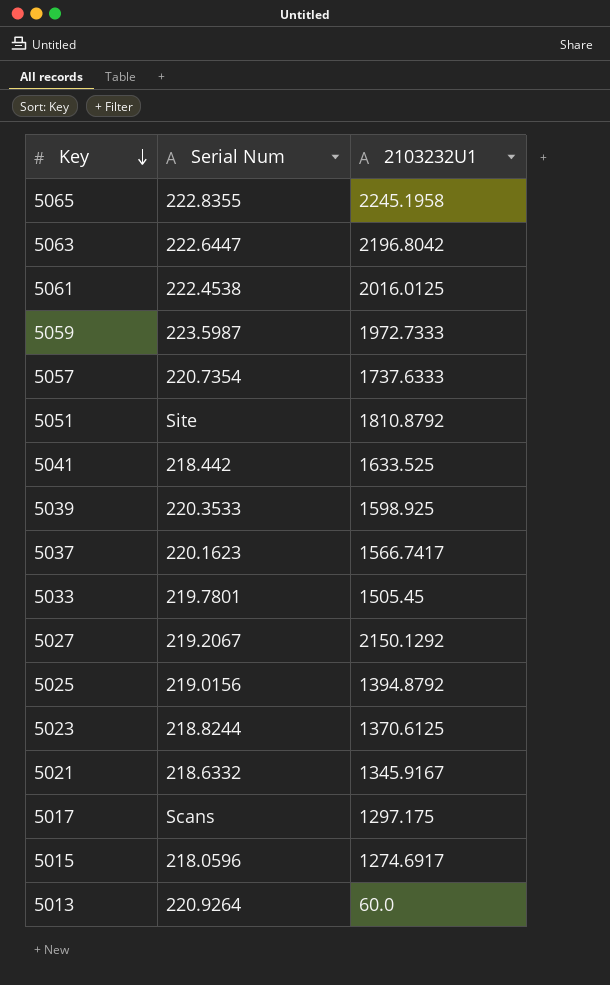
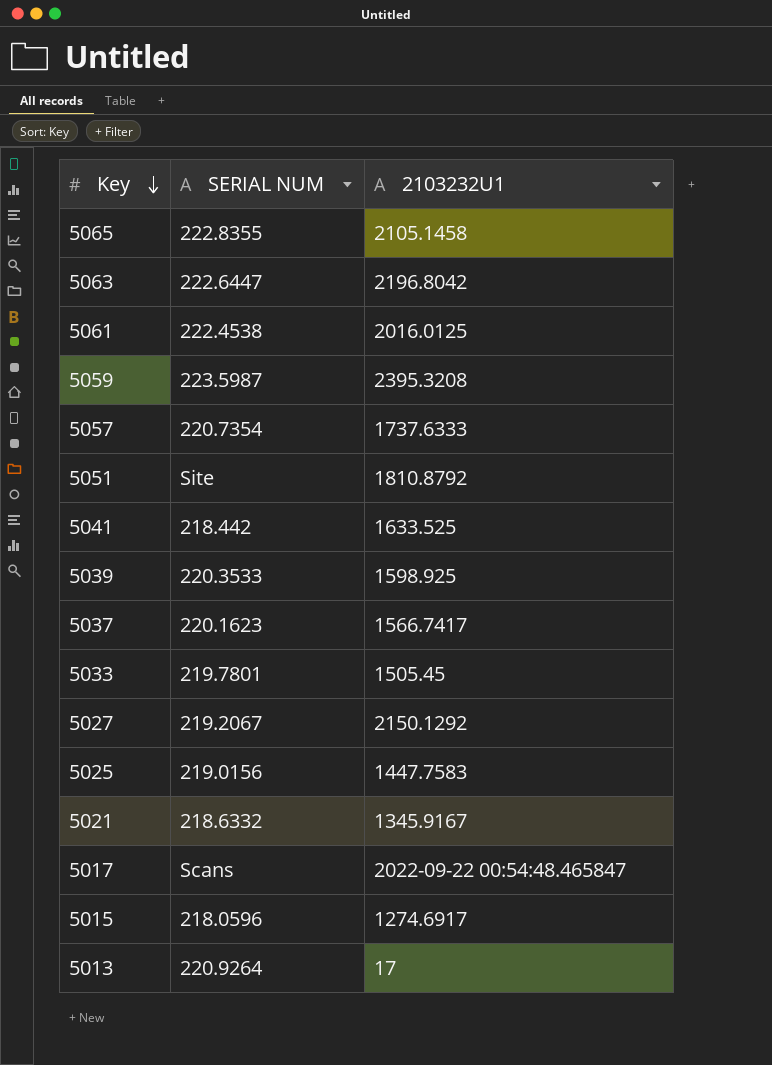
column name: Serial Num -> SERIAL NUM
row 5023: 218.8244 | 1370.6125 -> none
5065 | 2103232U1: 2245.1958 -> 2105.1458
5059 | 2103232U1: 1972.7333 -> 2395.3208
5025 | 2103232U1: 1394.8792 -> 1447.7583
5017 | 2103232U1: 1297.175 -> 2022-09-22 00:54:48.465847
5013 | 2103232U1: 60.0 -> 17

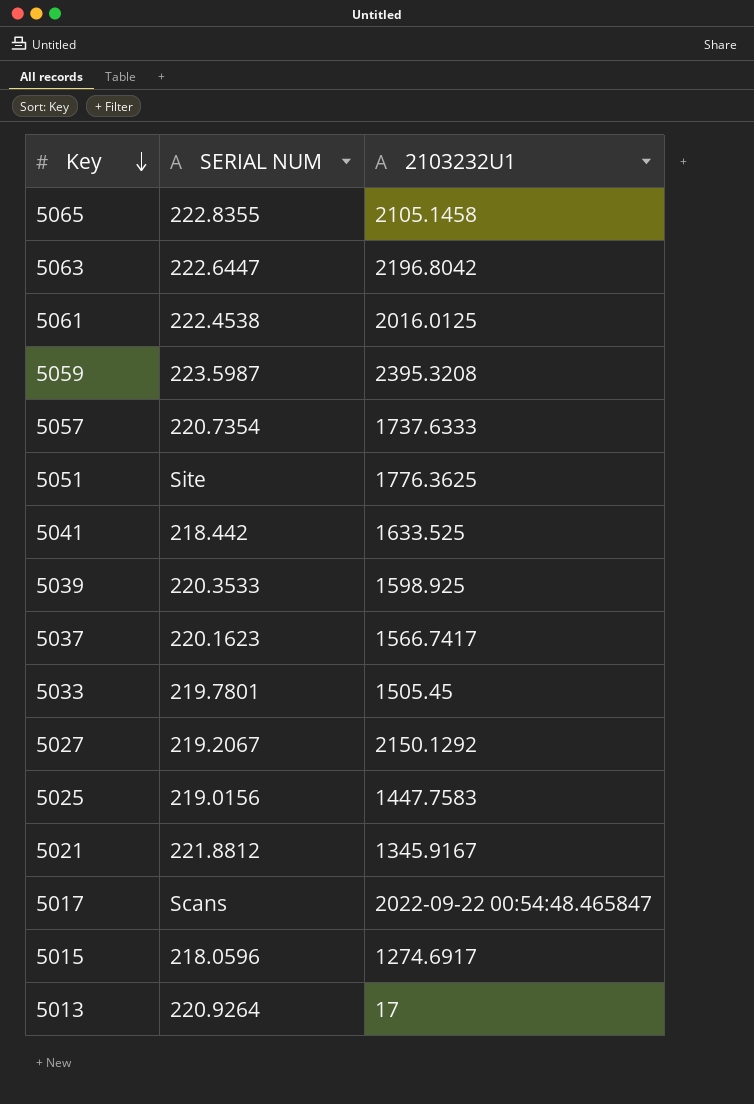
5051 | 2103232U1: 1810.8792 -> 1776.3625
5021 | SERIAL NUM: 218.6332 -> 221.8812

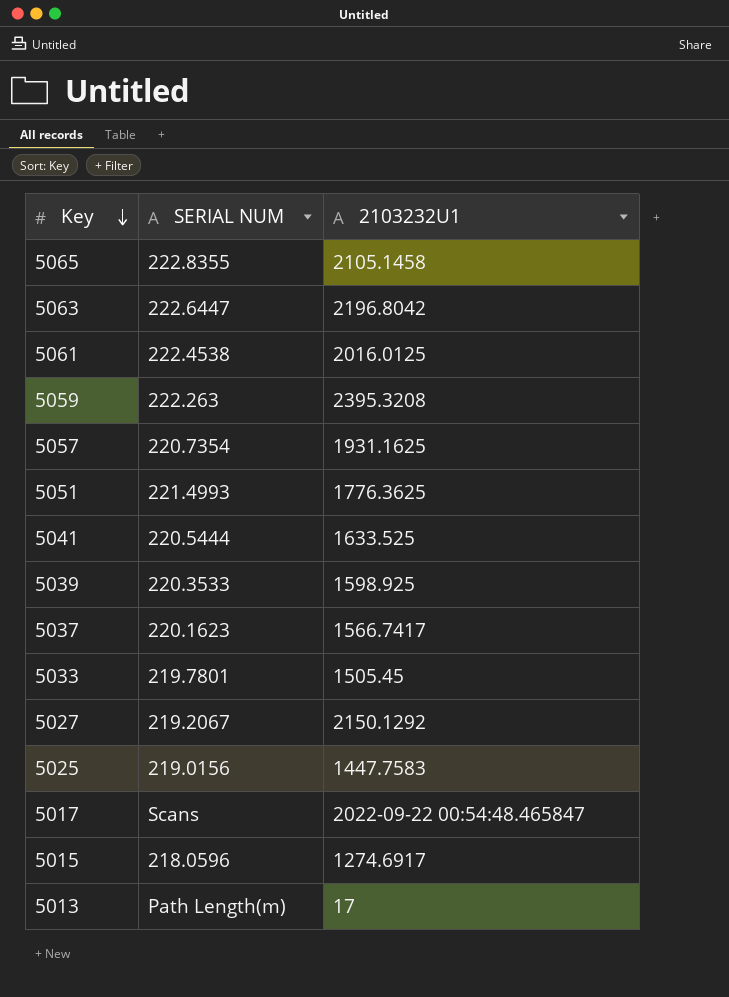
row 5021: 221.8812 | 1345.9167 -> none
5059 | SERIAL NUM: 223.5987 -> 222.263
5057 | 2103232U1: 1737.6333 -> 1931.1625
5051 | SERIAL NUM: Site -> 221.4993
5041 | SERIAL NUM: 218.442 -> 220.5444
5013 | SERIAL NUM: 220.9264 -> Path Length(m)

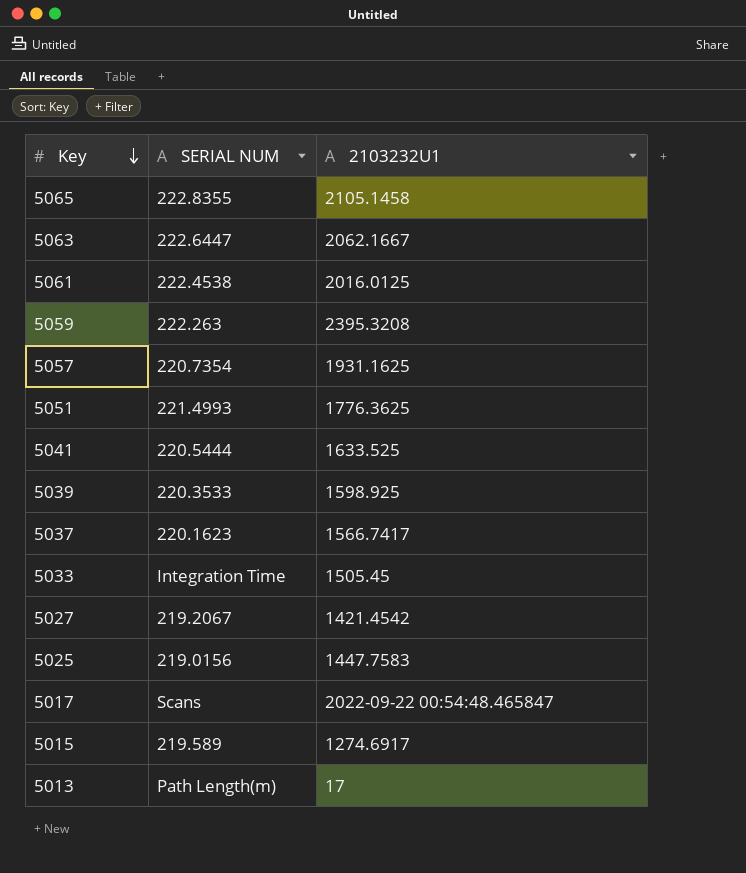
5063 | 2103232U1: 2196.8042 -> 2062.1667
5033 | SERIAL NUM: 219.7801 -> Integration Time
5027 | 2103232U1: 2150.1292 -> 1421.4542
5015 | SERIAL NUM: 218.0596 -> 219.589

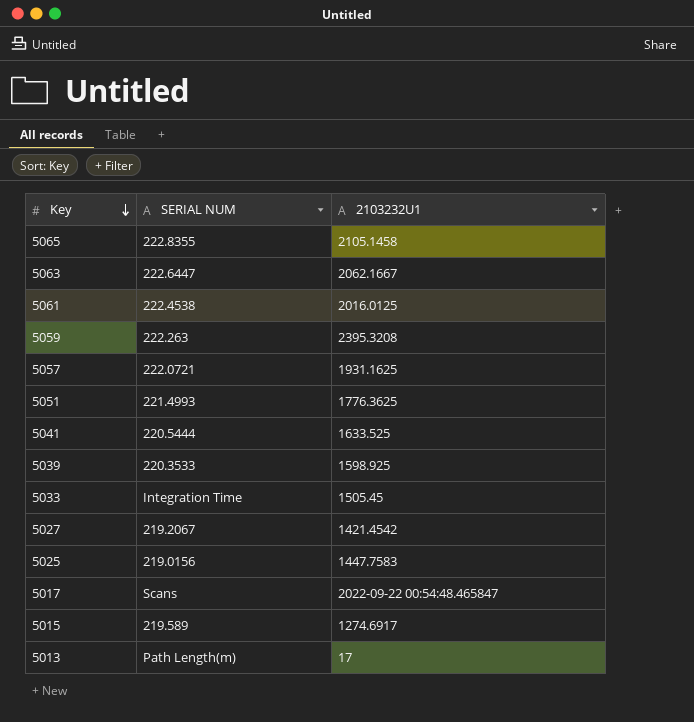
row 5037: 220.1623 | 1566.7417 -> none
5057 | SERIAL NUM: 220.7354 -> 222.0721

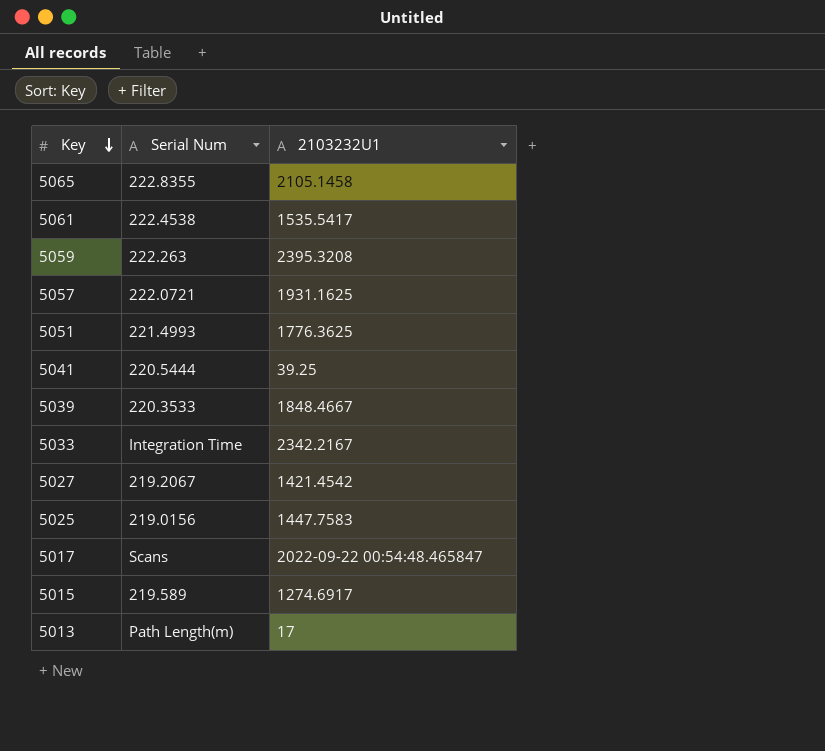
column name: SERIAL NUM -> Serial Num
row 5063: 222.6447 | 2062.1667 -> none
5061 | 2103232U1: 2016.0125 -> 1535.5417
5041 | 2103232U1: 1633.525 -> 39.25
5039 | 2103232U1: 1598.925 -> 1848.4667
5033 | 2103232U1: 1505.45 -> 2342.2167

